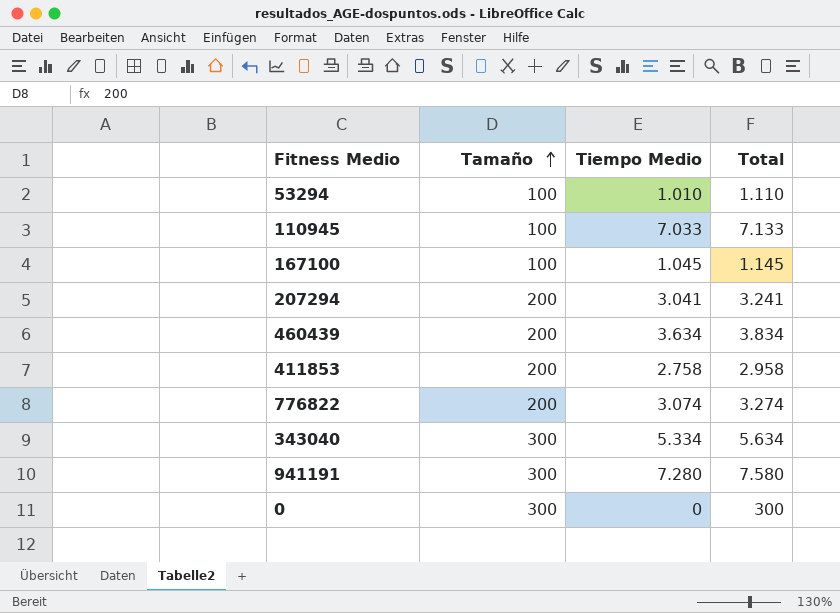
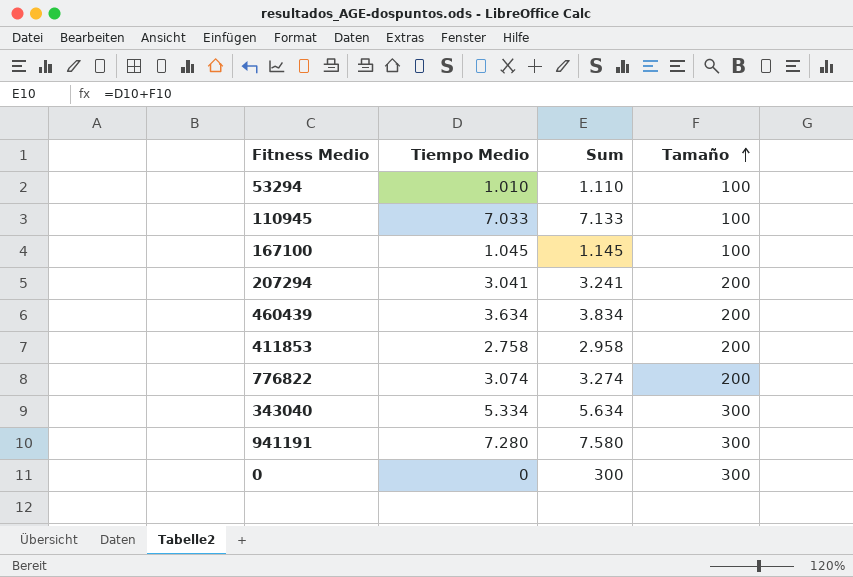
column name: Total -> Sum
column Tamaño | position: 2 -> 4

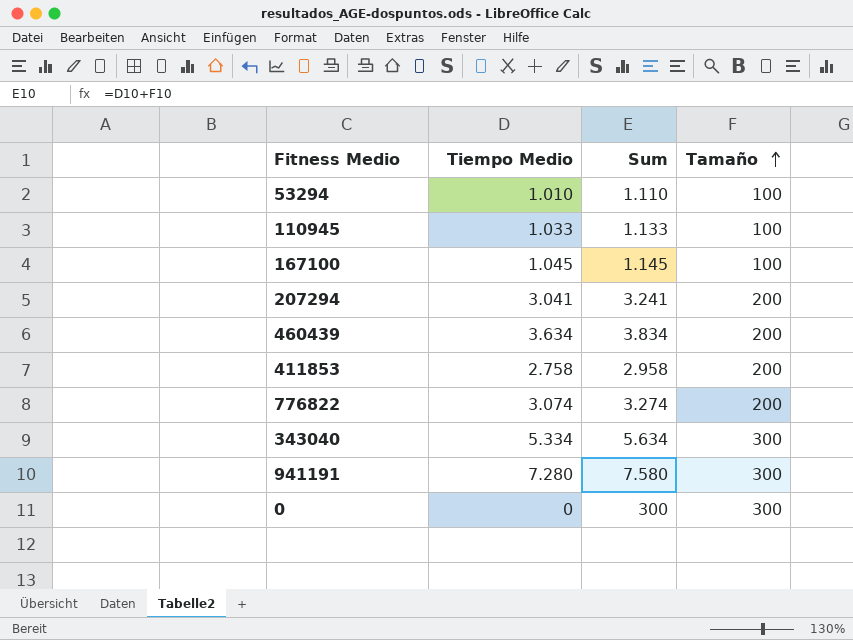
110945 | Tiempo Medio: 7.033 -> 1.033
110945 | Sum: 7.133 -> 1.133

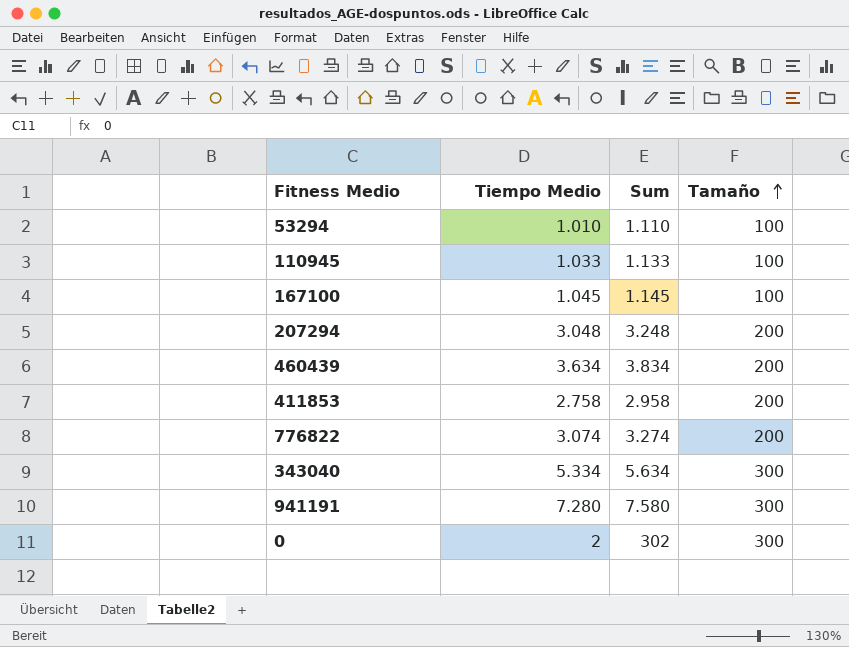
207294 | Tiempo Medio: 3.041 -> 3.048
207294 | Sum: 3.241 -> 3.248
0 | Tiempo Medio: 0 -> 2
0 | Sum: 300 -> 302

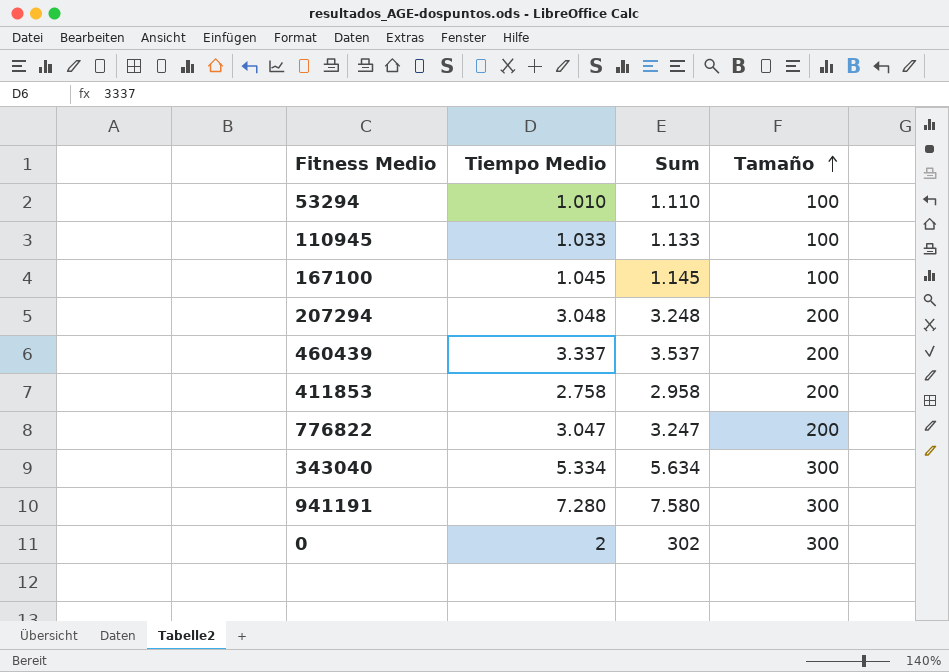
460439 | Tiempo Medio: 3.634 -> 3.337
460439 | Sum: 3.834 -> 3.537
776822 | Tiempo Medio: 3.074 -> 3.047
776822 | Sum: 3.274 -> 3.247

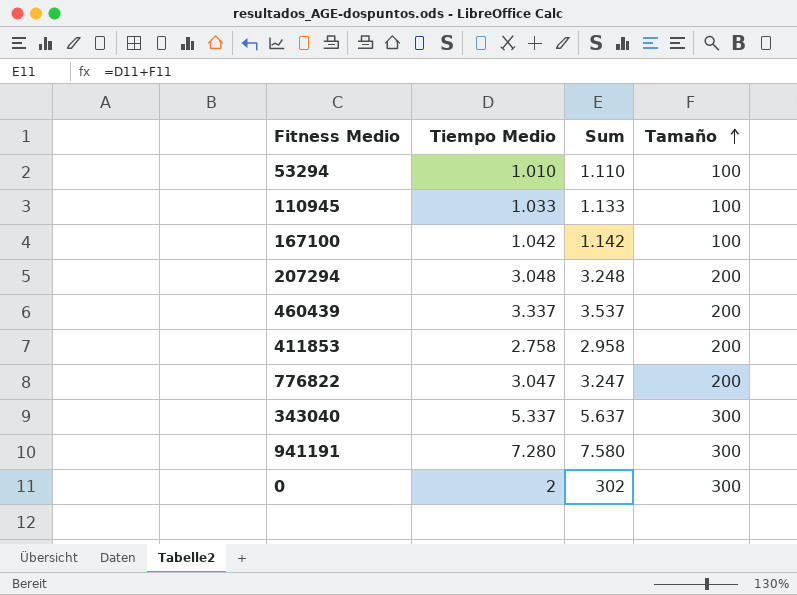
167100 | Tiempo Medio: 1.045 -> 1.042
167100 | Sum: 1.145 -> 1.142
343040 | Tiempo Medio: 5.334 -> 5.337
343040 | Sum: 5.634 -> 5.637

